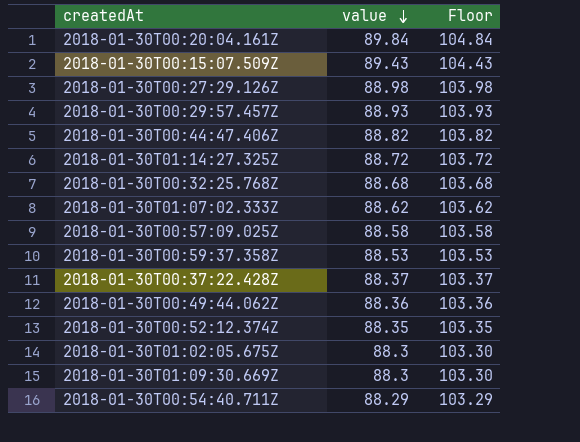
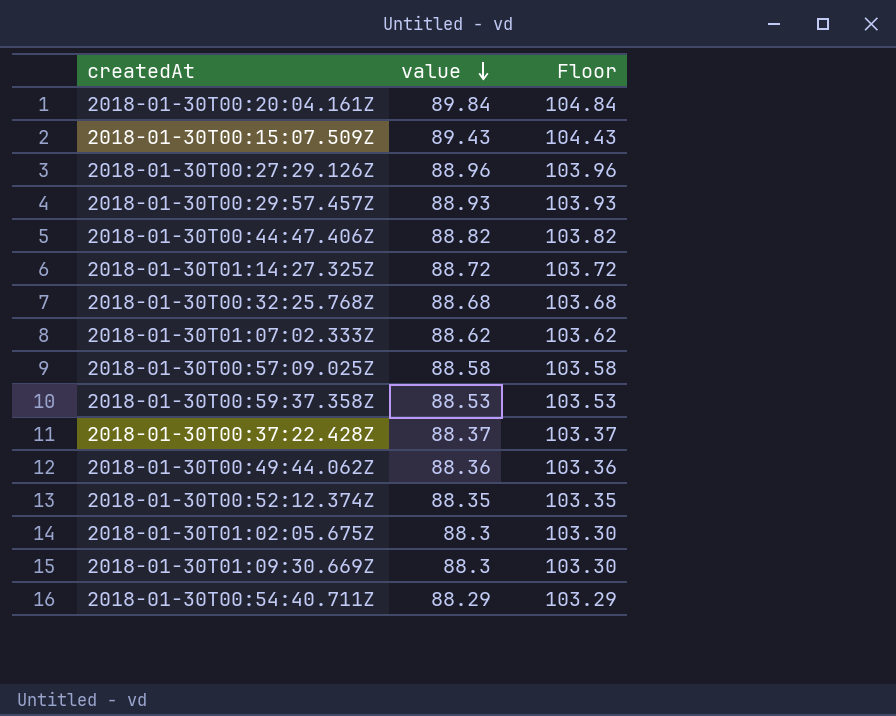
2018-01-30T00:27:29.126Z | value: 88.98 -> 88.96
2018-01-30T00:27:29.126Z | Floor: 103.98 -> 103.96

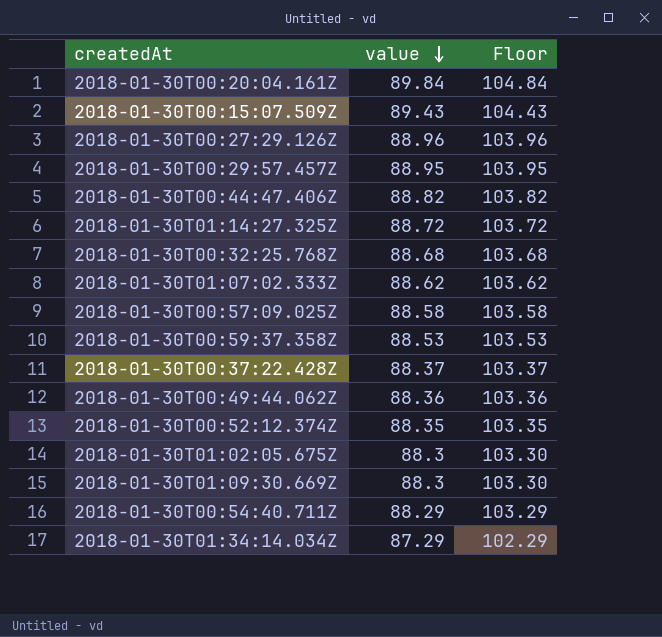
2018-01-30T00:29:57.457Z | value: 88.93 -> 88.95
2018-01-30T00:29:57.457Z | Floor: 103.93 -> 103.95
row 2018-01-30T01:34:14.034Z: none -> 87.29 | 102.29

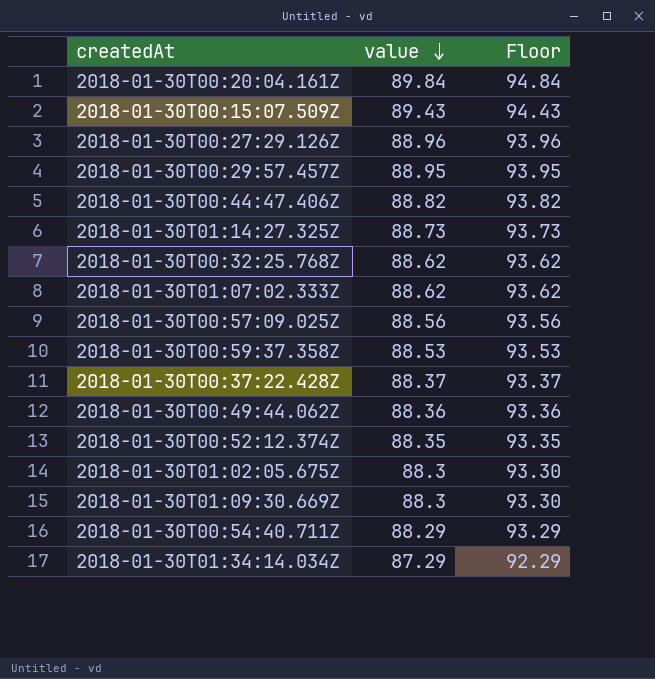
column Floor | formula: [value] + 15 -> [value] + 5
2018-01-30T01:14:27.325Z | value: 88.72 -> 88.73
2018-01-30T00:32:25.768Z | value: 88.68 -> 88.62
2018-01-30T00:57:09.025Z | value: 88.58 -> 88.56

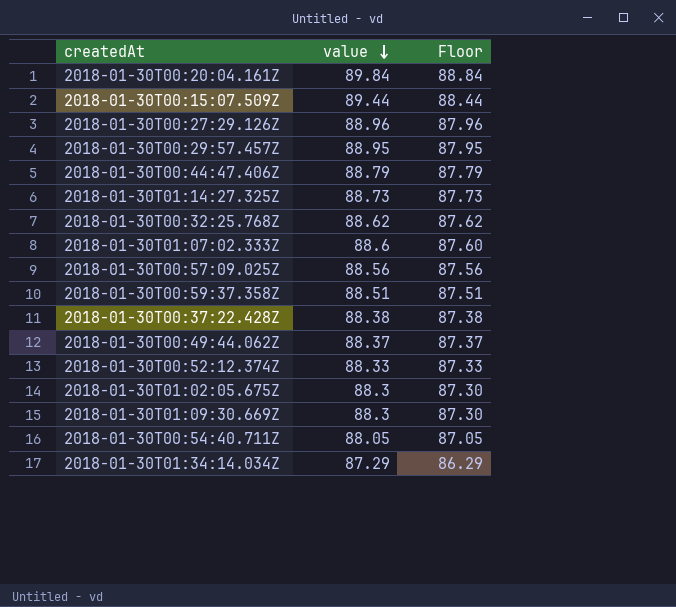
column Floor | formula: [value] + 5 -> [value] - 1
2018-01-30T00:15:07.509Z | value: 89.43 -> 89.44
2018-01-30T00:44:47.406Z | value: 88.82 -> 88.79
2018-01-30T01:07:02.333Z | value: 88.62 -> 88.6
2018-01-30T00:59:37.358Z | value: 88.53 -> 88.51
2018-01-30T00:37:22.428Z | value: 88.37 -> 88.38
2018-01-30T00:49:44.062Z | value: 88.36 -> 88.37
2018-01-30T00:52:12.374Z | value: 88.35 -> 88.33
2018-01-30T00:54:40.711Z | value: 88.29 -> 88.05

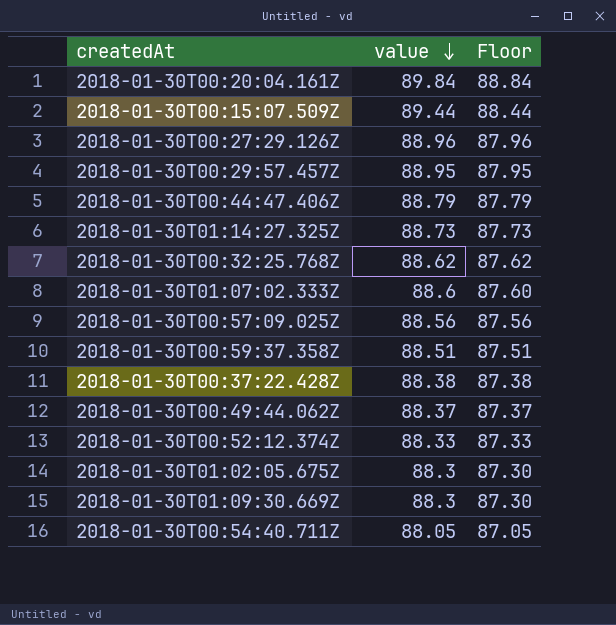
row 2018-01-30T01:34:14.034Z: 87.29 | 86.29 -> none

